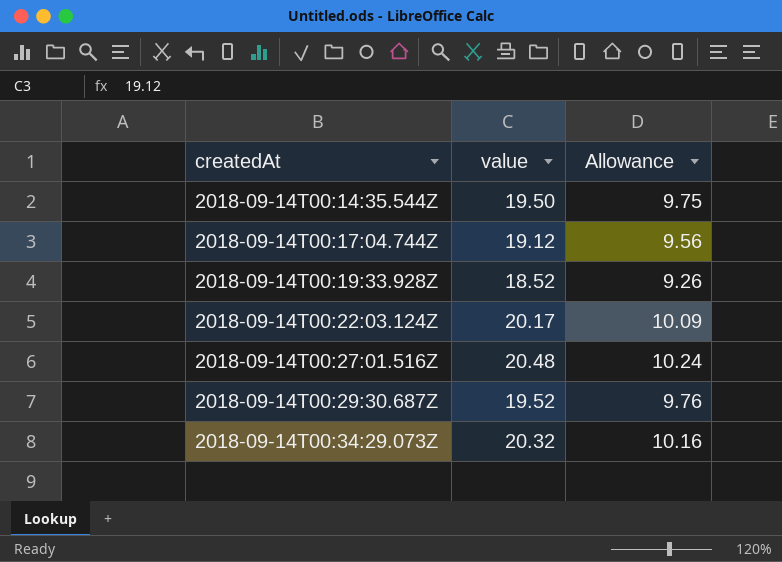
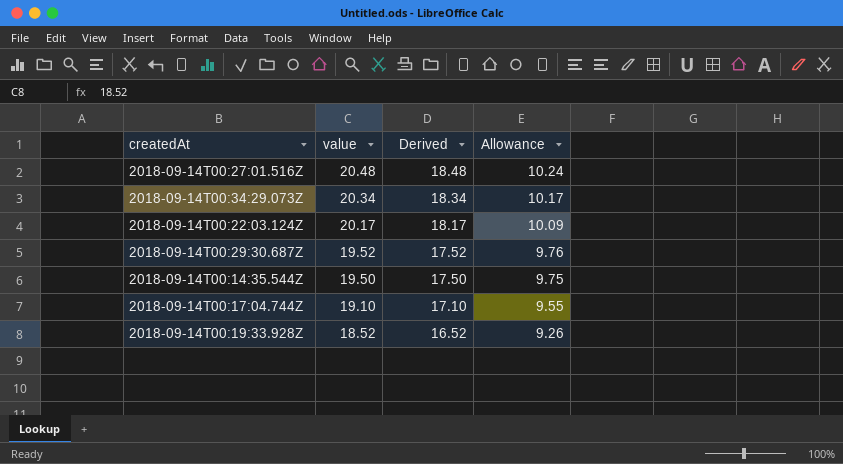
row order: createdAt ascending -> value descending
column Derived | formula: none -> [value] - 2
2018-09-14T00:34:29.073Z | value: 20.32 -> 20.34
2018-09-14T00:34:29.073Z | Allowance: 10.16 -> 10.17
2018-09-14T00:17:04.744Z | value: 19.12 -> 19.10
2018-09-14T00:17:04.744Z | Allowance: 9.56 -> 9.55

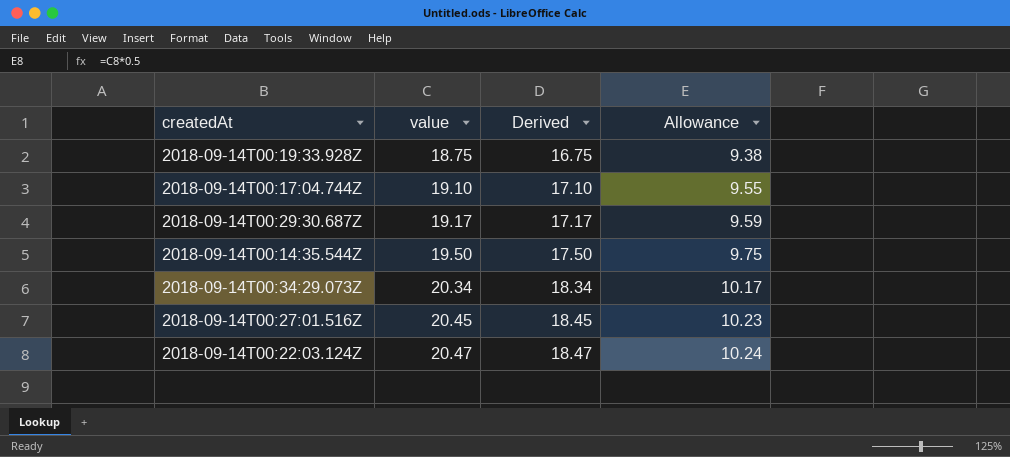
row order: value descending -> value ascending
2018-09-14T00:19:33.928Z | value: 18.52 -> 18.75
2018-09-14T00:19:33.928Z | Derived: 16.52 -> 16.75
2018-09-14T00:19:33.928Z | Allowance: 9.26 -> 9.38
2018-09-14T00:29:30.687Z | value: 19.52 -> 19.17
2018-09-14T00:29:30.687Z | Derived: 17.52 -> 17.17
2018-09-14T00:29:30.687Z | Allowance: 9.76 -> 9.59
2018-09-14T00:27:01.516Z | value: 20.48 -> 20.45
2018-09-14T00:27:01.516Z | Derived: 18.48 -> 18.45
2018-09-14T00:27:01.516Z | Allowance: 10.24 -> 10.23
2018-09-14T00:22:03.124Z | value: 20.17 -> 20.47
2018-09-14T00:22:03.124Z | Derived: 18.17 -> 18.47
2018-09-14T00:22:03.124Z | Allowance: 10.09 -> 10.24

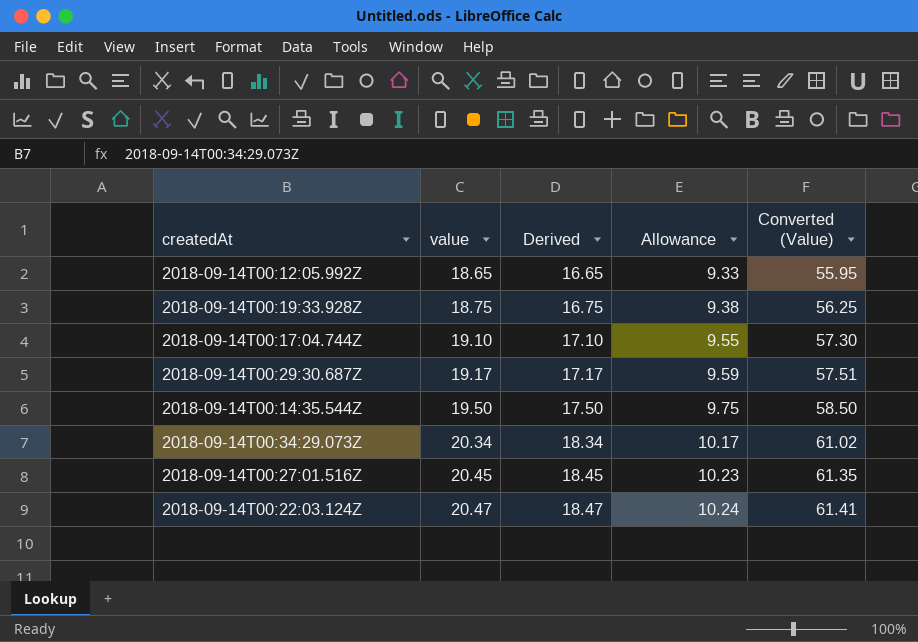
column Converted (Value) | formula: none -> [value] * 3
row 2018-09-14T00:12:05.992Z: none -> 18.65 | 16.65 | 9.33 | 55.95

